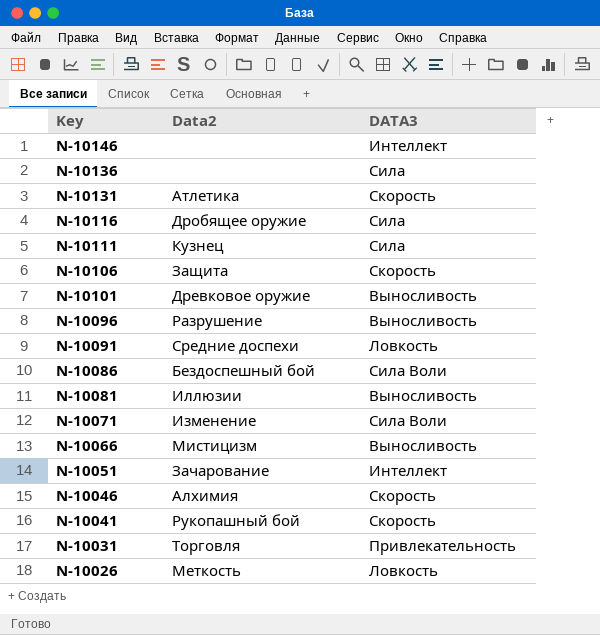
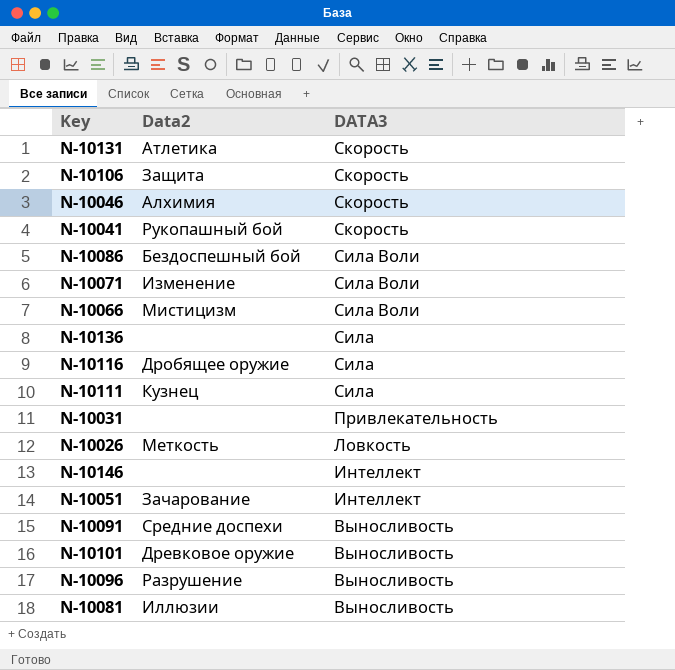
row order: Key descending -> DATA3 descending
N-10066 | DATA3: Выносливость -> Сила Воли
N-10031 | Data2: Торговля -> none
N-10091 | DATA3: Ловкость -> Выносливость

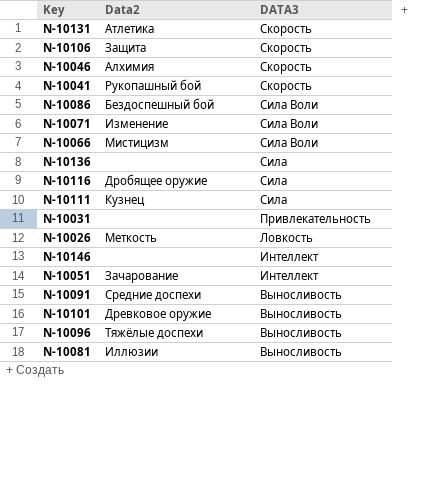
N-10096 | Data2: Разрушение -> Тяжёлые доспехи

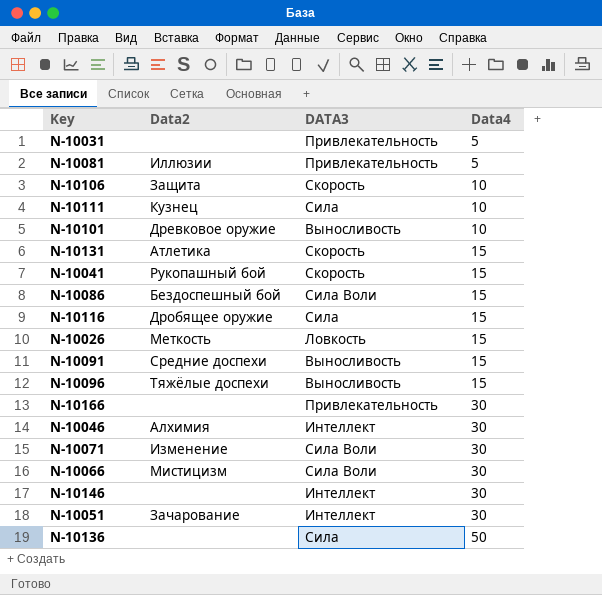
row order: DATA3 descending -> Data4 ascending
column Data4 | position: none -> 4
N-10081 | DATA3: Выносливость -> Привлекательность
row N-10166: none -> none | Привлекательность | 30
N-10046 | DATA3: Скорость -> Интеллект

